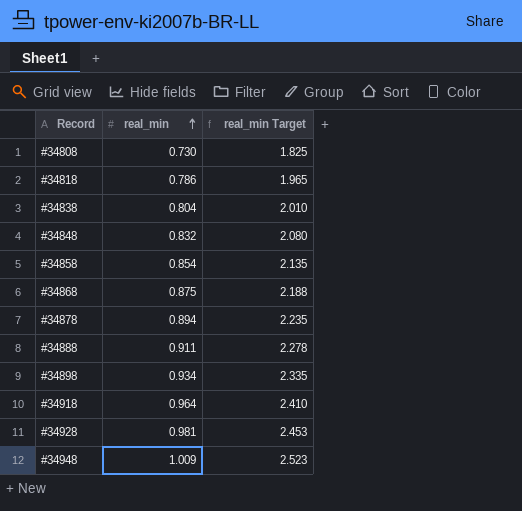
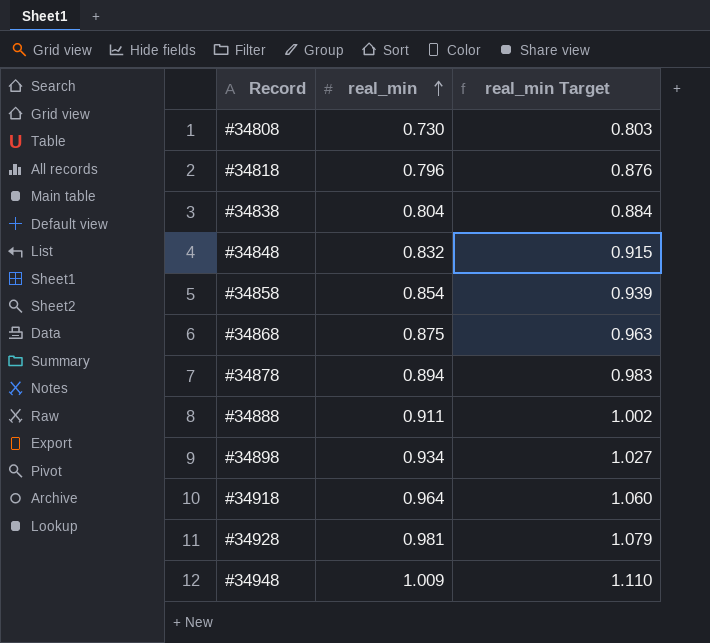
column real_min Target | formula: [real_min] * 2.5 -> [real_min] * 1.1
#34818 | real_min: 0.786 -> 0.796

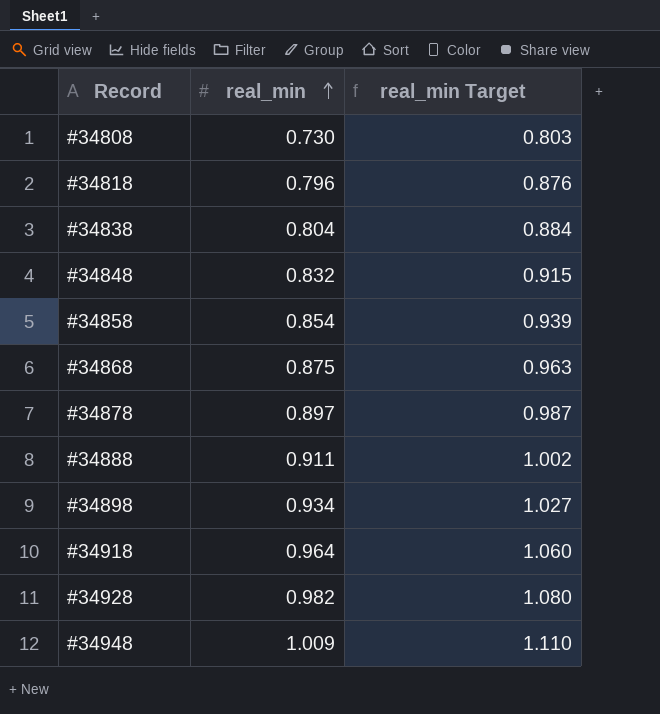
#34878 | real_min: 0.894 -> 0.897
#34878 | real_min Target: 0.983 -> 0.987
#34928 | real_min: 0.981 -> 0.982
#34928 | real_min Target: 1.079 -> 1.080

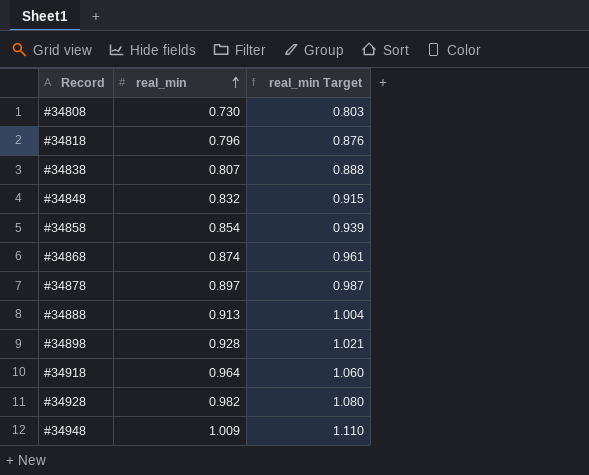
#34838 | real_min: 0.804 -> 0.807
#34838 | real_min Target: 0.884 -> 0.888
#34868 | real_min: 0.875 -> 0.874
#34868 | real_min Target: 0.963 -> 0.961
#34888 | real_min: 0.911 -> 0.913
#34888 | real_min Target: 1.002 -> 1.004
#34898 | real_min: 0.934 -> 0.928
#34898 | real_min Target: 1.027 -> 1.021

